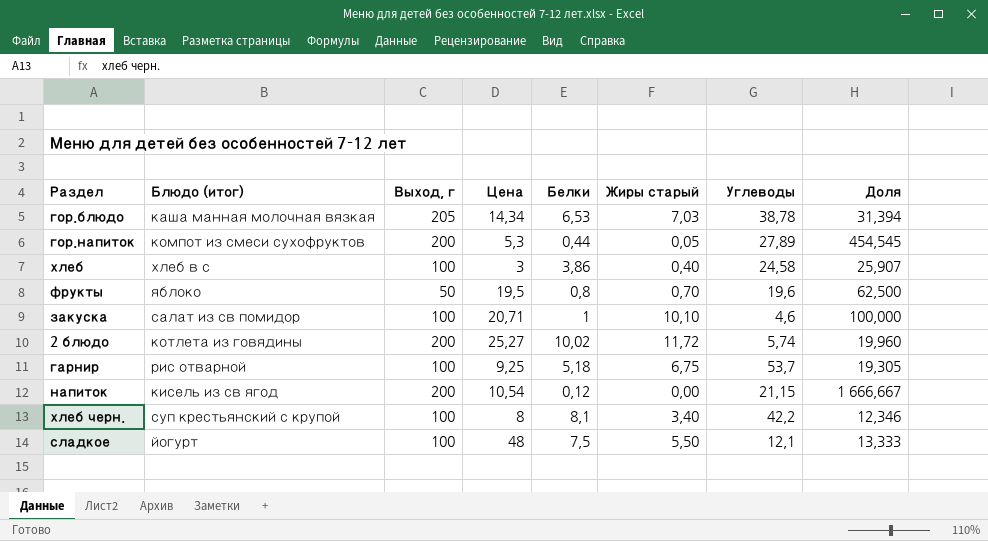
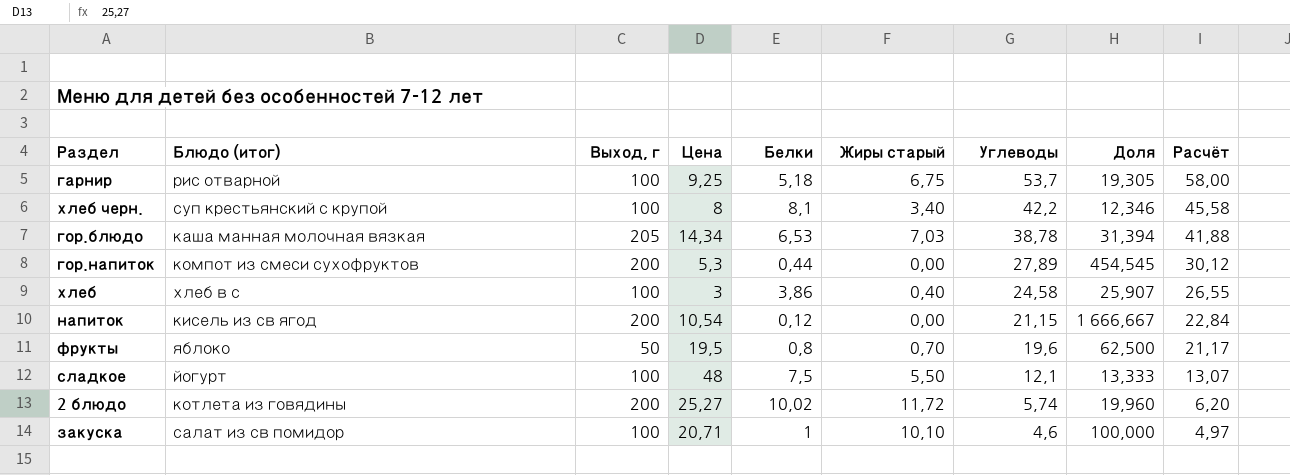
row order: none -> Углеводы descending
column Расчёт | formula: none -> [Углеводы] * 1,08
гор.напиток | Жиры старый: 0,05 -> 0,00

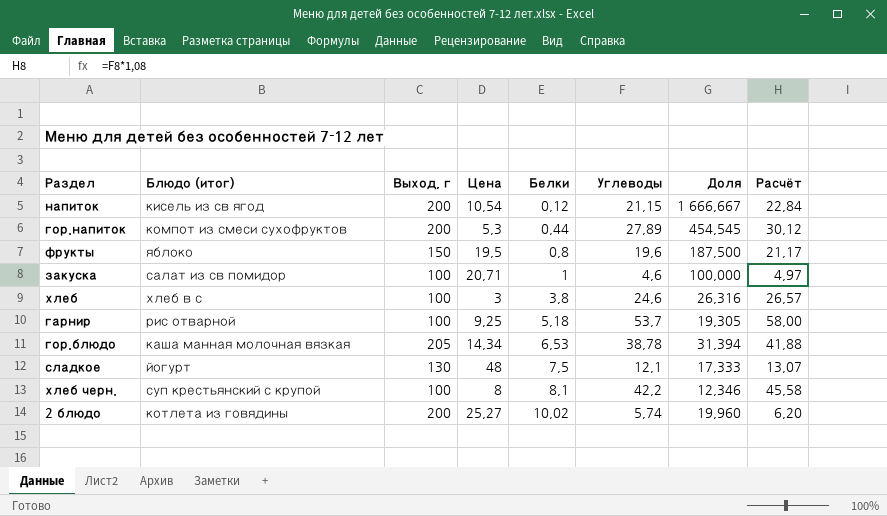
row order: Углеводы descending -> Белки ascending
column Жиры старый | position: 6 -> none
фрукты | Выход, г: 50 -> 150
фрукты | Доля: 62,500 -> 187,500
хлеб | Белки: 3,86 -> 3,8
хлеб | Углеводы: 24,58 -> 24,6
хлеб | Доля: 25,907 -> 26,316
хлеб | Расчёт: 26,55 -> 26,57
сладкое | Выход, г: 100 -> 130
сладкое | Доля: 13,333 -> 17,333

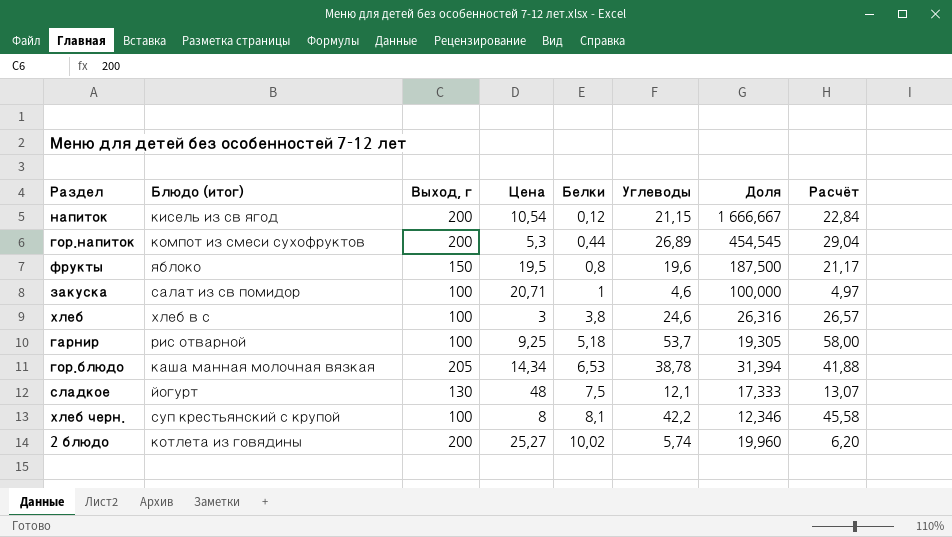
гор.напиток | Углеводы: 27,89 -> 26,89
гор.напиток | Расчёт: 30,12 -> 29,04

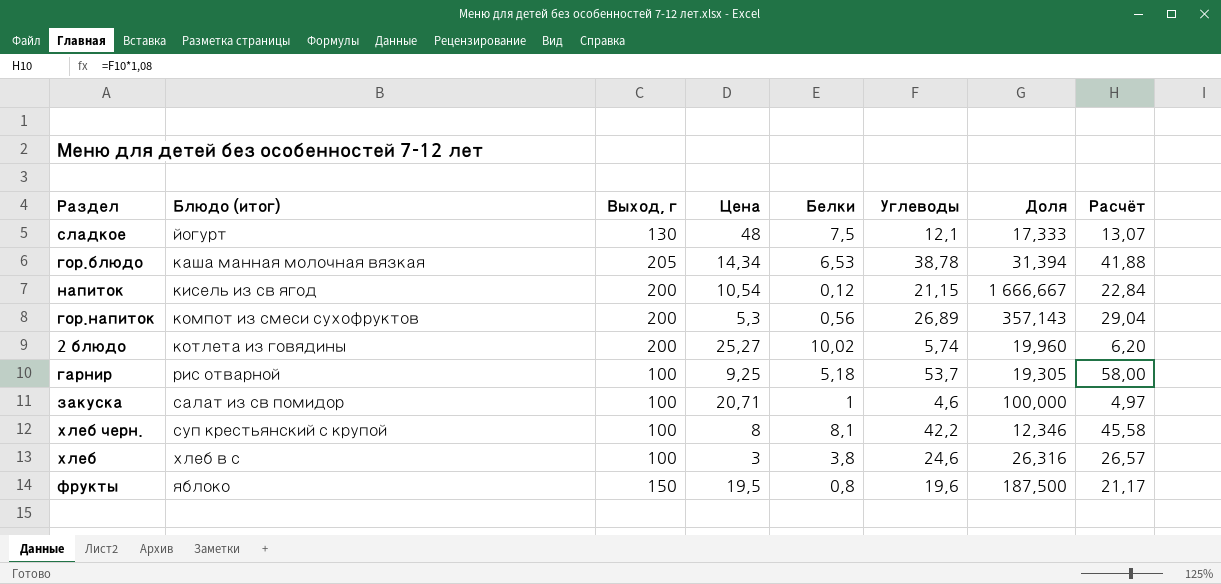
row order: Белки ascending -> Блюдо (итог) ascending
гор.напиток | Белки: 0,44 -> 0,56
гор.напиток | Доля: 454,545 -> 357,143

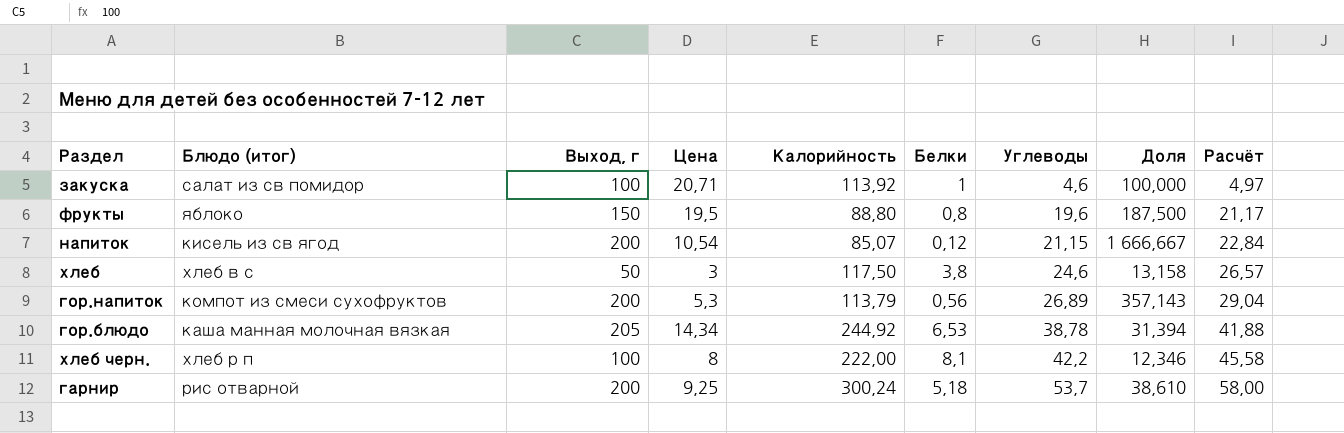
row order: Блюдо (итог) ascending -> Углеводы ascending
column Калорийность | position: none -> 5
row сладкое: йогурт | 130 | 48 | 7,5 | 12,1 | 17,333 | 13,07 -> none
row 2 блюдо: котлета из говядины | 200 | 25,27 | 10,02 | 5,74 | 19,960 | 6,20 -> none
хлеб | Выход, г: 100 -> 50
хлеб | Доля: 26,316 -> 13,158
хлеб черн. | Блюдо (итог): суп крестьянский с крупой -> хлеб р п
гарнир | Выход, г: 100 -> 200
гарнир | Доля: 19,305 -> 38,610

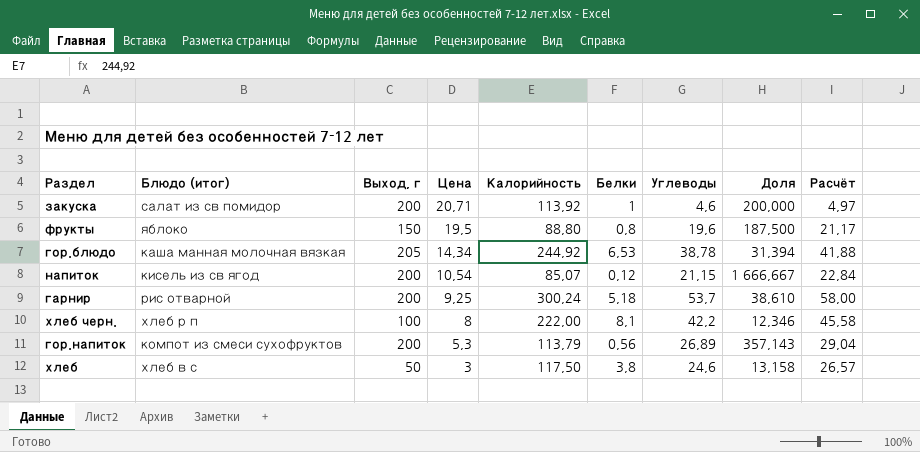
row order: Углеводы ascending -> Цена descending
закуска | Выход, г: 100 -> 200
закуска | Доля: 100,000 -> 200,000

